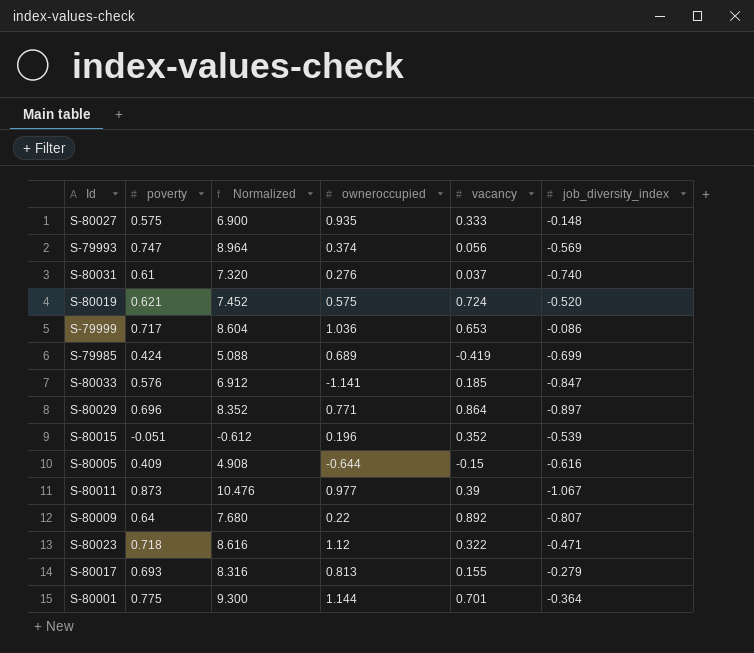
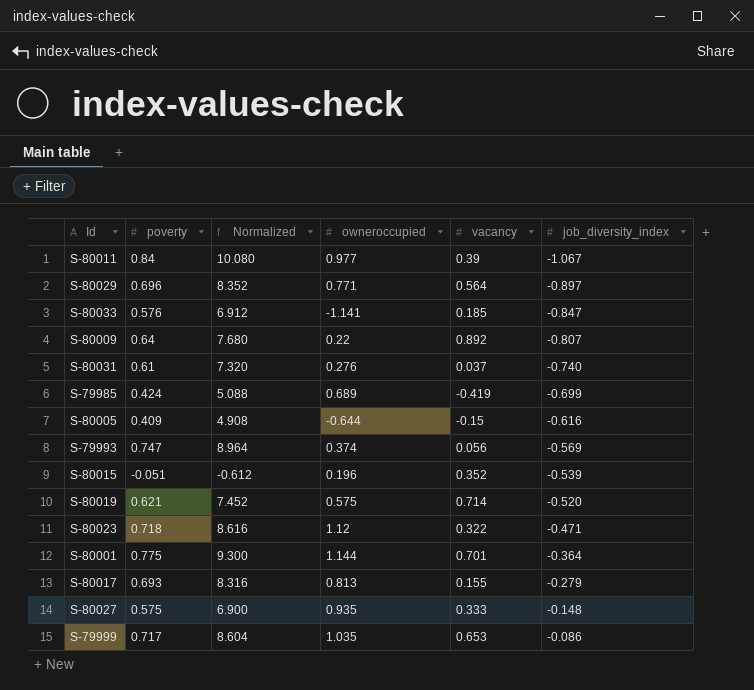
row order: none -> job_diversity_index ascending
S-80011 | poverty: 0.873 -> 0.84
S-80011 | Normalized: 10.476 -> 10.080
S-80029 | vacancy: 0.864 -> 0.564
S-80019 | vacancy: 0.724 -> 0.714
S-79999 | owneroccupied: 1.036 -> 1.035

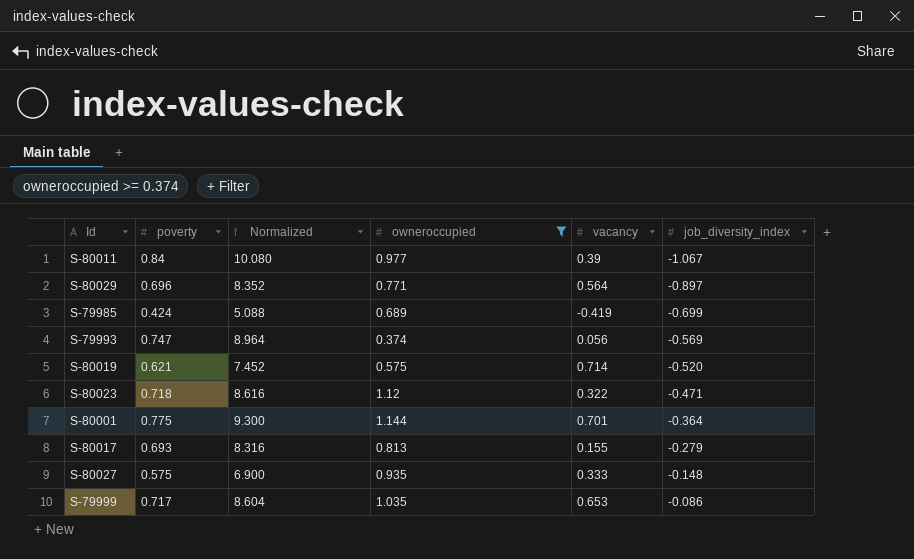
filter: none -> owneroccupied >= 0.374

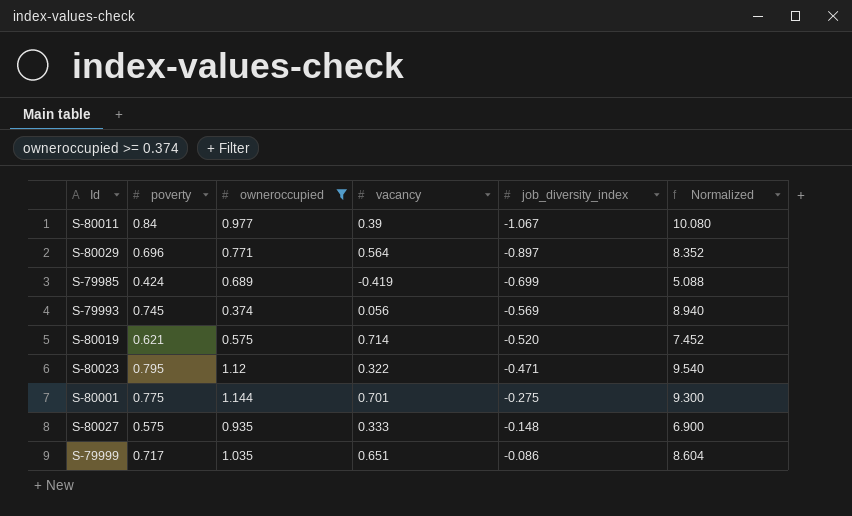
column Normalized | position: 3 -> 6
row S-80017: 0.693 | 8.316 | 0.813 | 0.155 | -0.279 -> none
S-79993 | poverty: 0.747 -> 0.745
S-79993 | Normalized: 8.964 -> 8.940
S-80023 | poverty: 0.718 -> 0.795
S-80023 | Normalized: 8.616 -> 9.540
S-80001 | job_diversity_index: -0.364 -> -0.275
S-79999 | vacancy: 0.653 -> 0.651

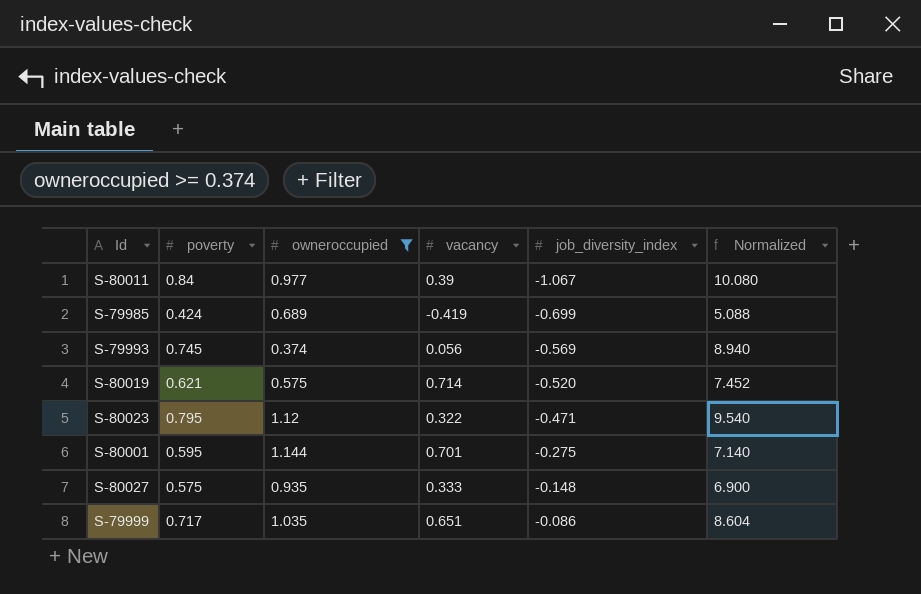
row S-80029: 0.696 | 0.771 | 0.564 | -0.897 | 8.352 -> none
S-80001 | poverty: 0.775 -> 0.595
S-80001 | Normalized: 9.300 -> 7.140

